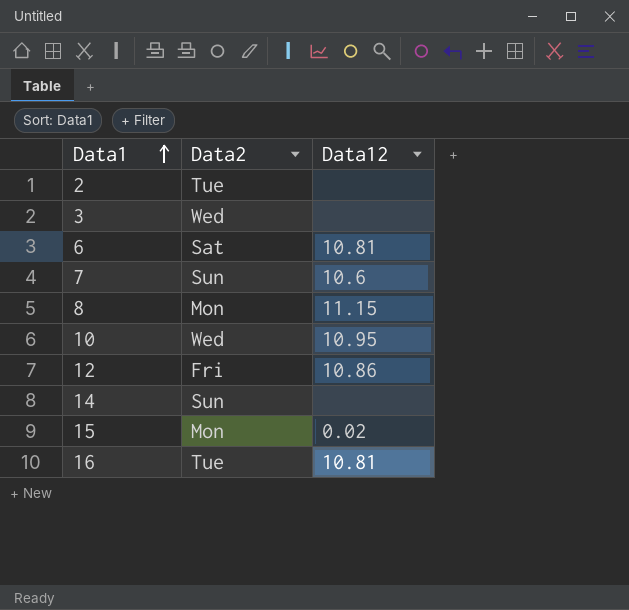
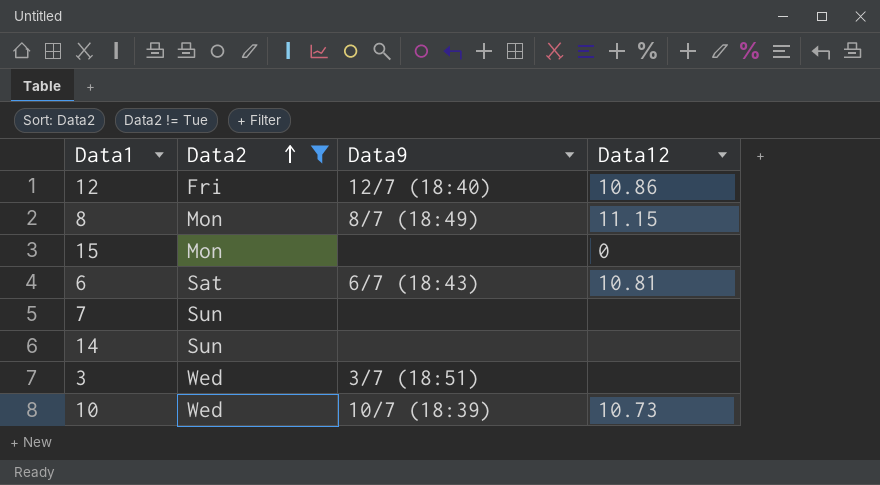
filter: none -> Data2 != Tue
row order: Data1 ascending -> Data2 ascending
column Data9 | position: none -> 3
15 | Data12: 0.02 -> 0
7 | Data12: 10.6 -> none
10 | Data12: 10.95 -> 10.73

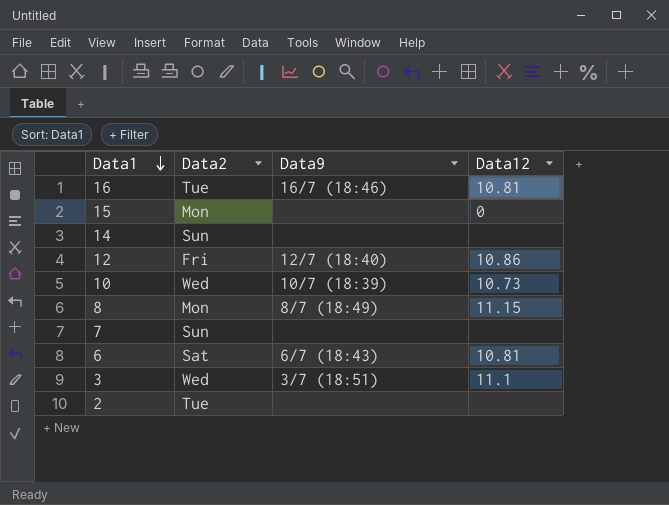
filter: Data2 != Tue -> none
row order: Data2 ascending -> Data1 descending
3 | Data12: none -> 11.1

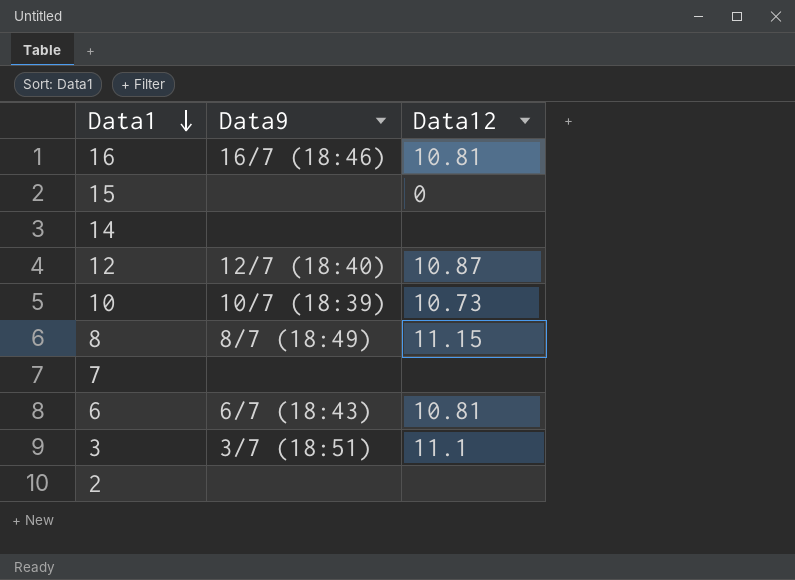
column Data2 | position: 2 -> none
12 | Data12: 10.86 -> 10.87

